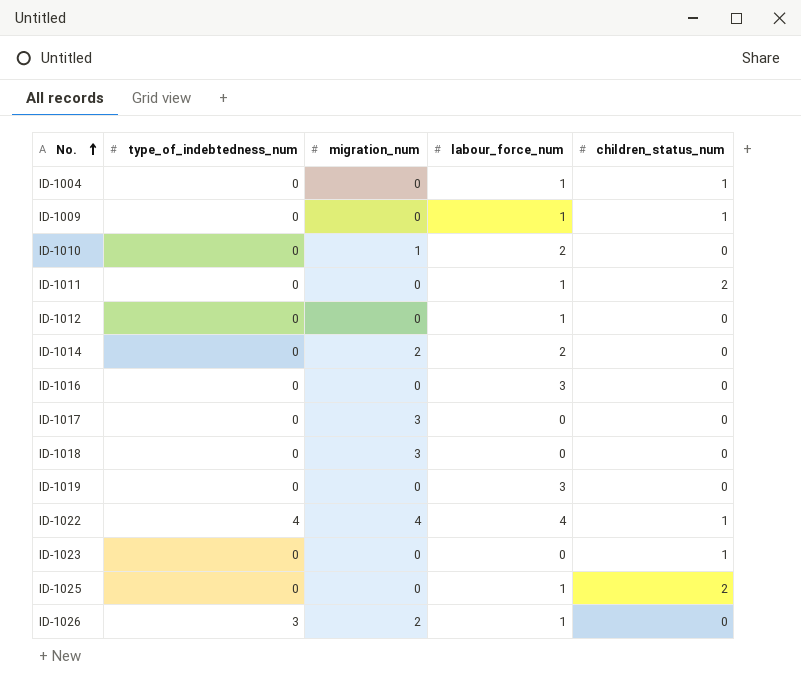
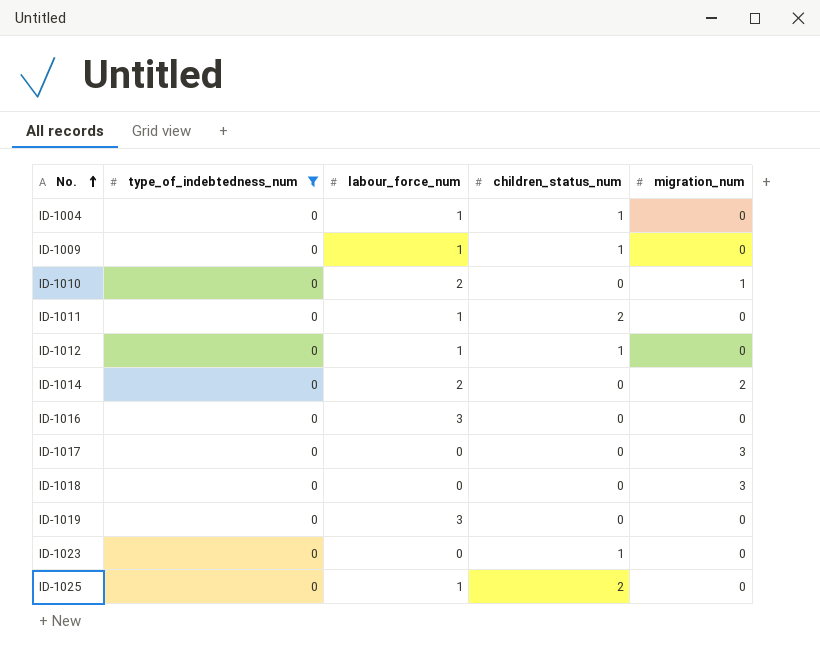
filter: none -> type_of_indebtedness_num = 0
column migration_num | position: 3 -> 5
ID-1012 | children_status_num: 0 -> 1

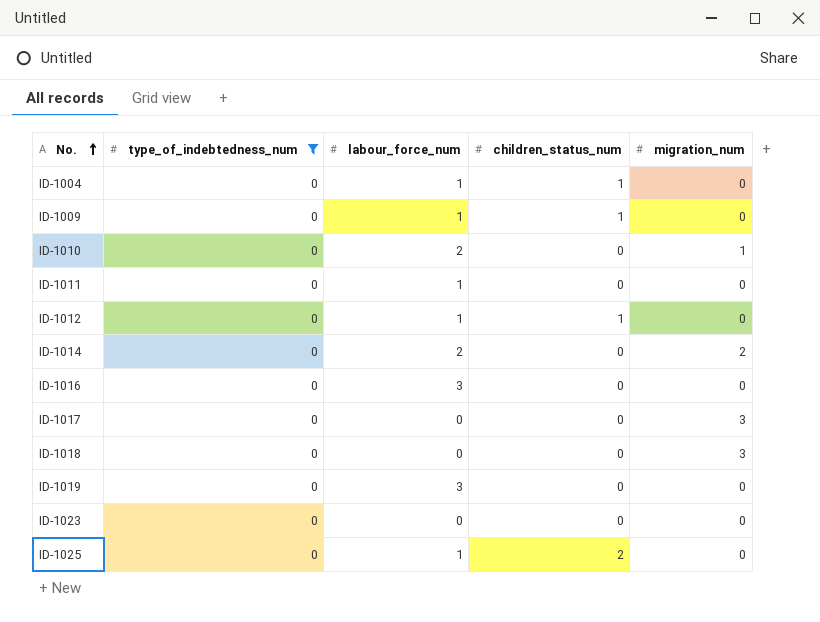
ID-1011 | children_status_num: 2 -> 0
ID-1023 | children_status_num: 1 -> 0

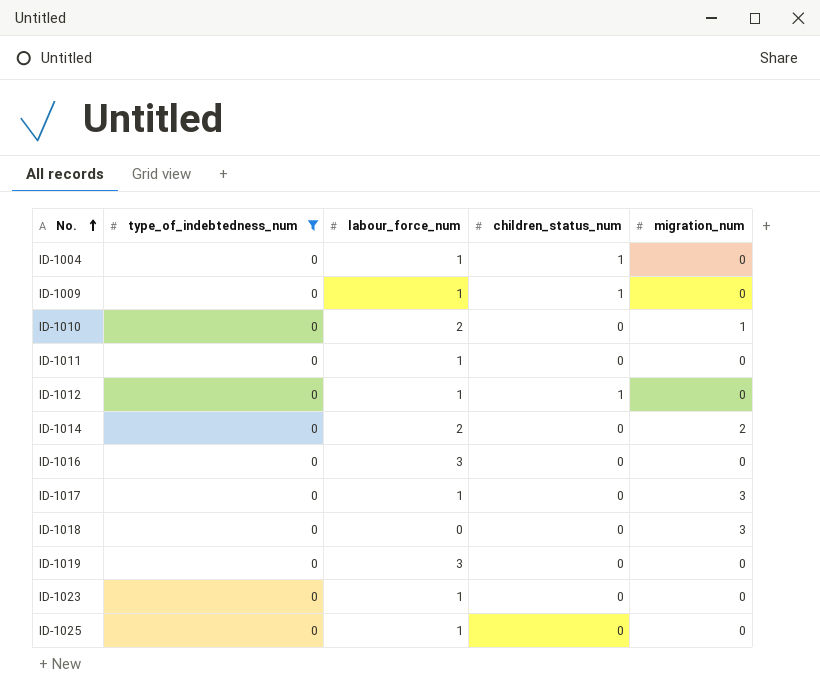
ID-1017 | labour_force_num: 0 -> 1
ID-1023 | labour_force_num: 0 -> 1
ID-1025 | children_status_num: 2 -> 0

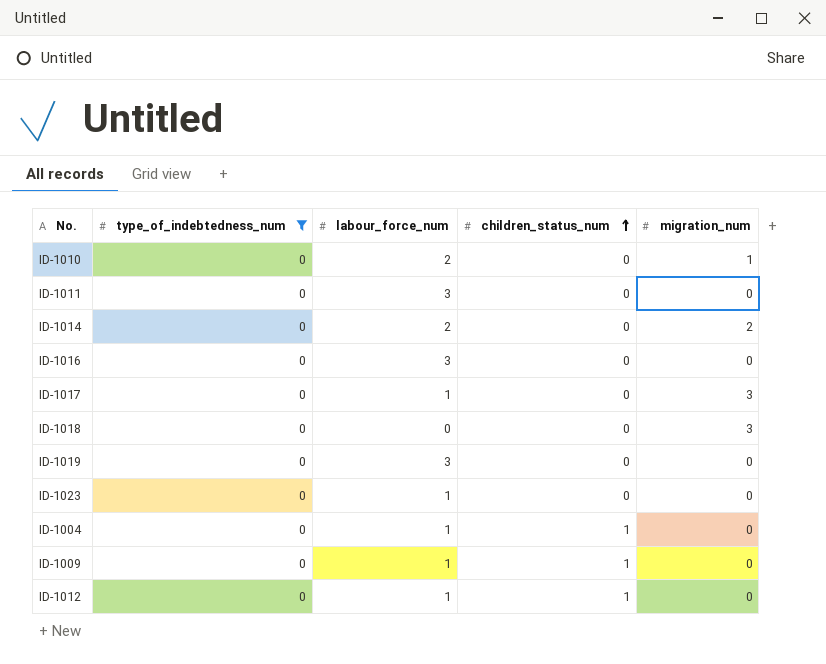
row order: No. ascending -> children_status_num ascending
row ID-1025: 0 | 1 | 0 | 0 -> none
ID-1011 | labour_force_num: 1 -> 3

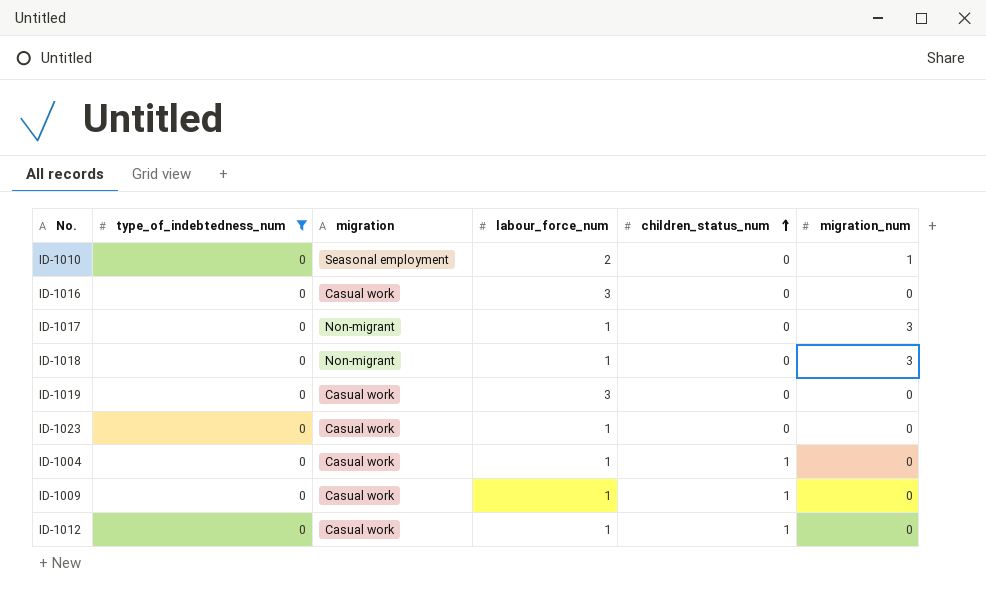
column migration | position: none -> 3
row ID-1011: 0 | 3 | 0 | 0 -> none
row ID-1014: 0 | 2 | 0 | 2 -> none
ID-1018 | labour_force_num: 0 -> 1

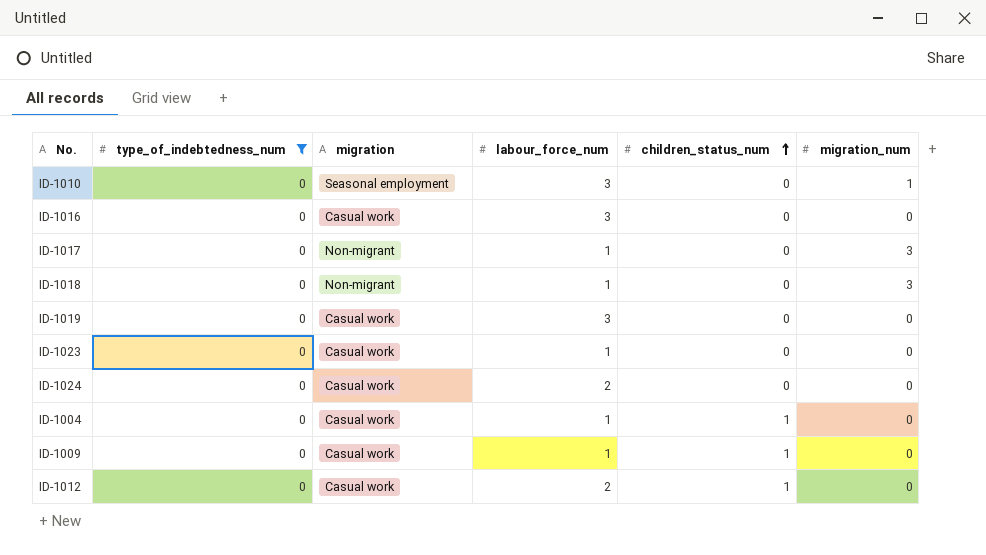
ID-1010 | labour_force_num: 2 -> 3
row ID-1024: none -> 0 | Casual work | 2 | 0 | 0
ID-1012 | labour_force_num: 1 -> 2

